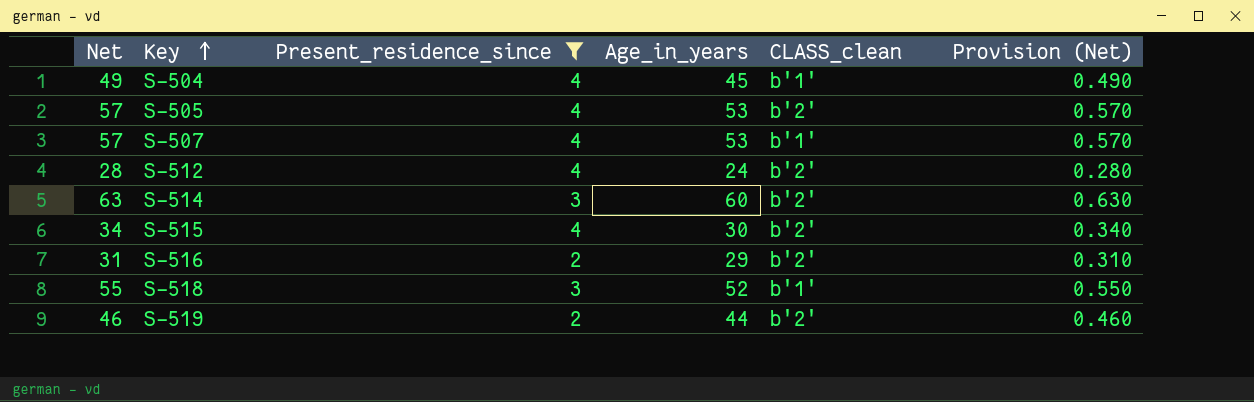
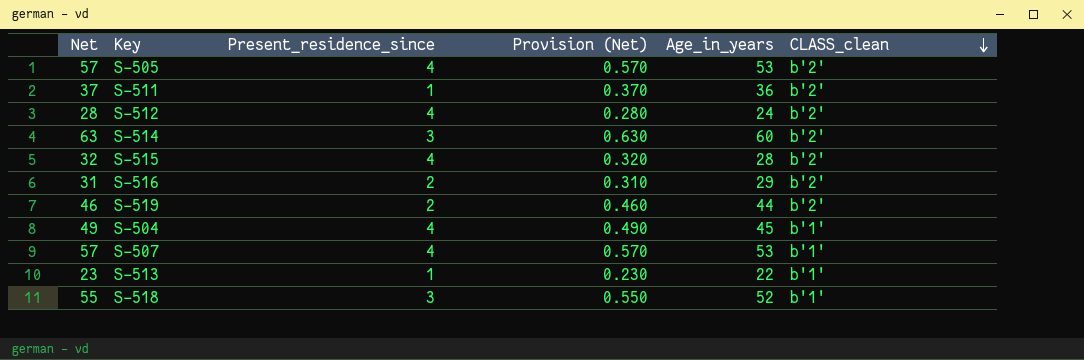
filter: Present_residence_since != 1 -> none
row order: Key ascending -> CLASS_clean descending
column Provision (Net) | position: 6 -> 4
S-515 | Net: 34 -> 32
S-515 | Provision (Net): 0.340 -> 0.320
S-515 | Age_in_years: 30 -> 28

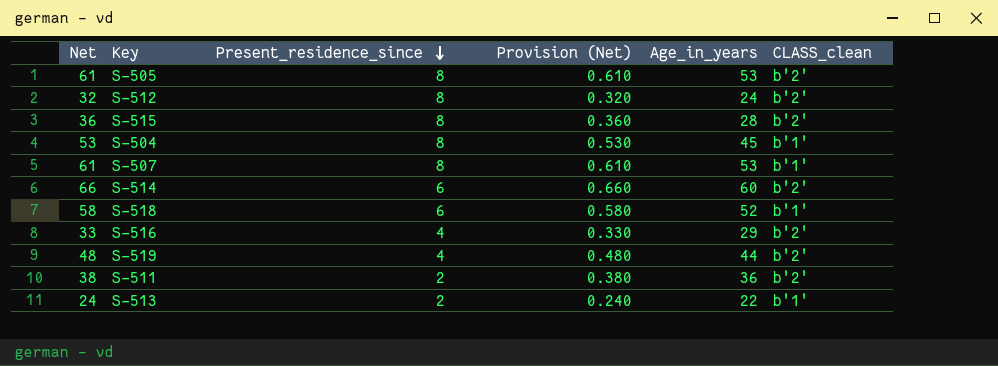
row order: CLASS_clean descending -> Present_residence_since descending
S-505 | Net: 57 -> 61
S-505 | Present_residence_since: 4 -> 8
S-505 | Provision (Net): 0.570 -> 0.610
S-512 | Net: 28 -> 32
S-512 | Present_residence_since: 4 -> 8
S-512 | Provision (Net): 0.280 -> 0.320
S-515 | Net: 32 -> 36
S-515 | Present_residence_since: 4 -> 8
S-515 | Provision (Net): 0.320 -> 0.360
S-504 | Net: 49 -> 53
S-504 | Present_residence_since: 4 -> 8
S-504 | Provision (Net): 0.490 -> 0.530
S-507 | Net: 57 -> 61
S-507 | Present_residence_since: 4 -> 8
S-507 | Provision (Net): 0.570 -> 0.610
S-514 | Net: 63 -> 66
S-514 | Present_residence_since: 3 -> 6
S-514 | Provision (Net): 0.630 -> 0.660
S-518 | Net: 55 -> 58
S-518 | Present_residence_since: 3 -> 6
S-518 | Provision (Net): 0.550 -> 0.580
S-516 | Net: 31 -> 33
S-516 | Present_residence_since: 2 -> 4
S-516 | Provision (Net): 0.310 -> 0.330
S-519 | Net: 46 -> 48
S-519 | Present_residence_since: 2 -> 4
S-519 | Provision (Net): 0.460 -> 0.480
S-511 | Net: 37 -> 38
S-511 | Present_residence_since: 1 -> 2
S-511 | Provision (Net): 0.370 -> 0.380
S-513 | Net: 23 -> 24
S-513 | Present_residence_since: 1 -> 2
S-513 | Provision (Net): 0.230 -> 0.240

